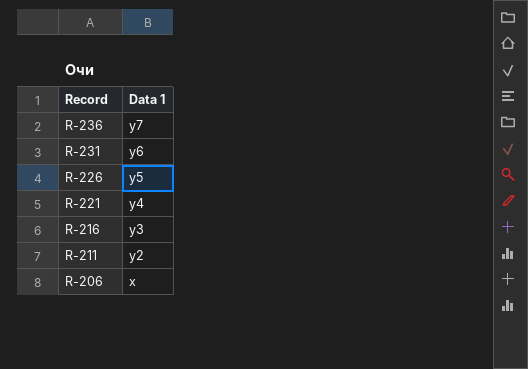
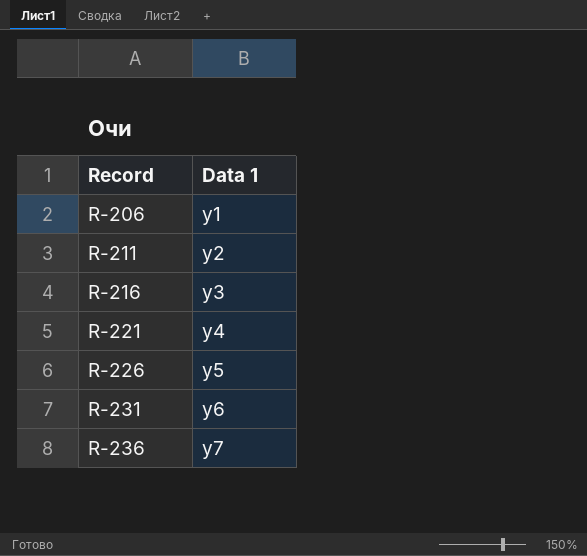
row order: Record descending -> Record ascending
R-206 | Data 1: x -> y1

